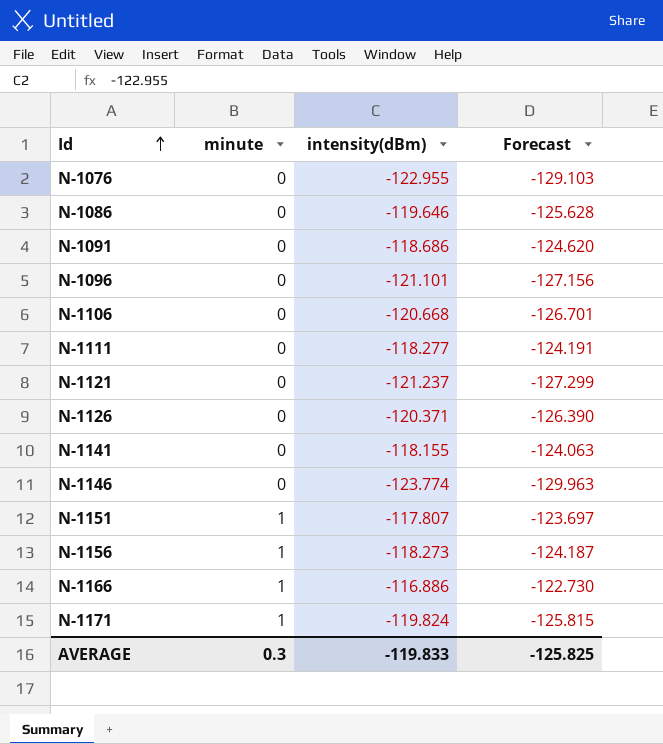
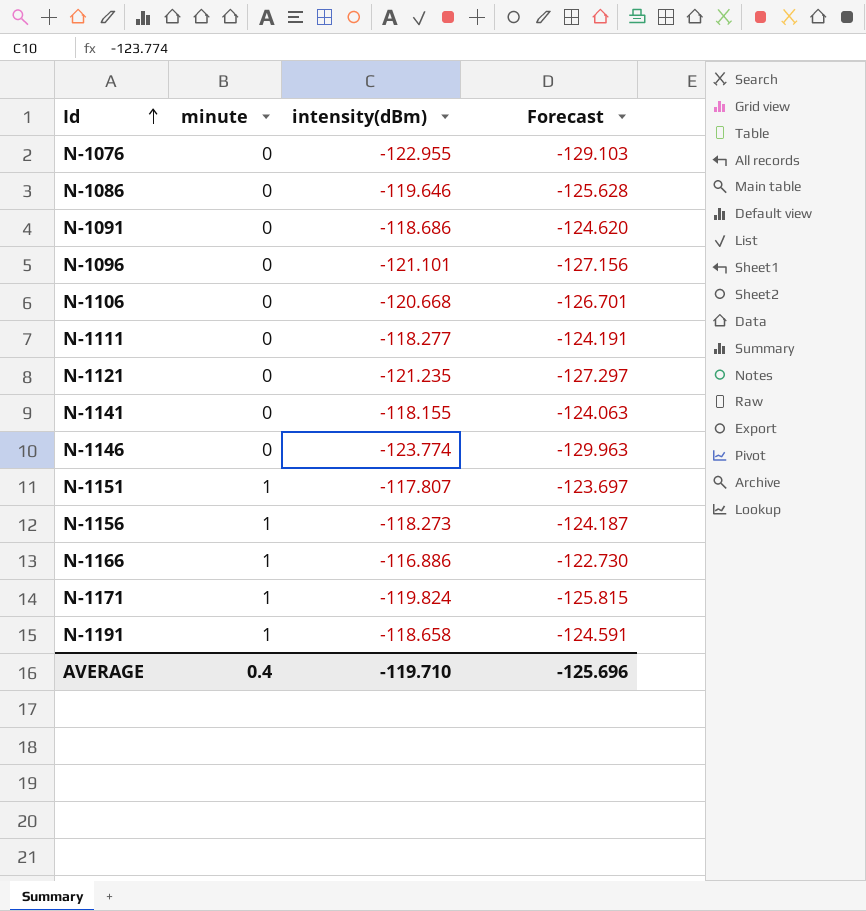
row N-1126: 0 | -120.371 | -126.390 -> none
N-1121 | intensity(dBm): -121.237 -> -121.235
N-1121 | Forecast: -127.299 -> -127.297
row N-1191: none -> 1 | -118.658 | -124.591
AVERAGE | minute: 0.3 -> 0.4
AVERAGE | intensity(dBm): -119.833 -> -119.710
AVERAGE | Forecast: -125.825 -> -125.696

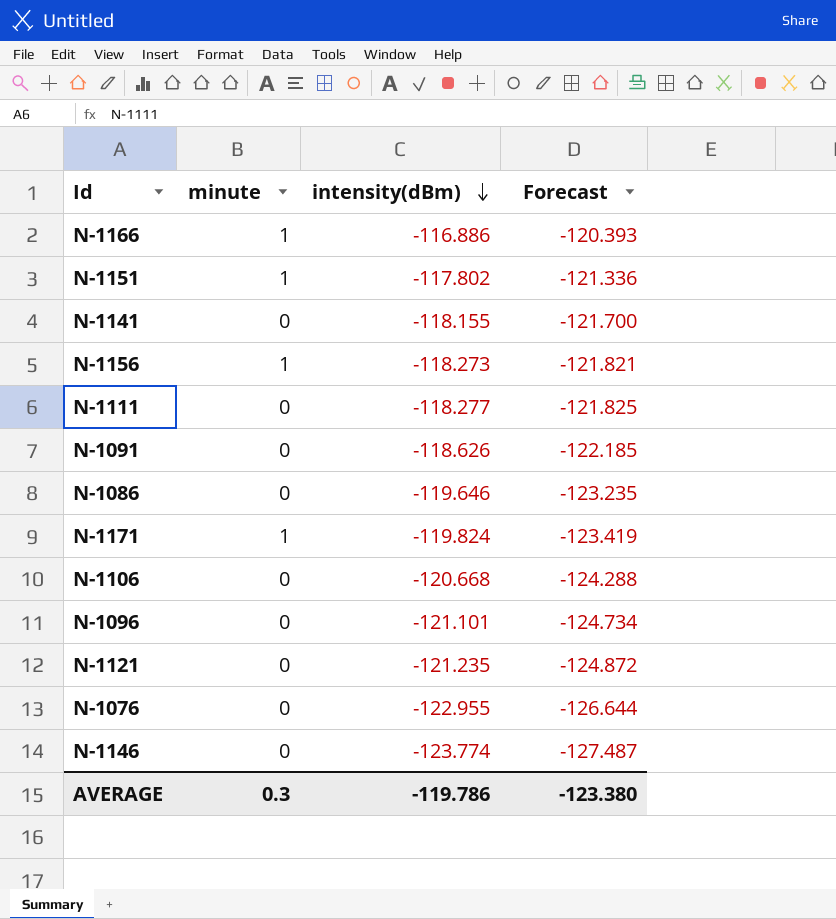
row order: Id ascending -> intensity(dBm) descending
column Forecast | formula: [intensity(dBm)] * 1.05 -> [intensity(dBm)] * 1.03
row N-1191: 1 | -118.658 | -124.591 -> none
N-1151 | intensity(dBm): -117.807 -> -117.802
N-1091 | intensity(dBm): -118.686 -> -118.626
AVERAGE | minute: 0.4 -> 0.3
AVERAGE | intensity(dBm): -119.710 -> -119.786
AVERAGE | Forecast: -125.696 -> -123.380

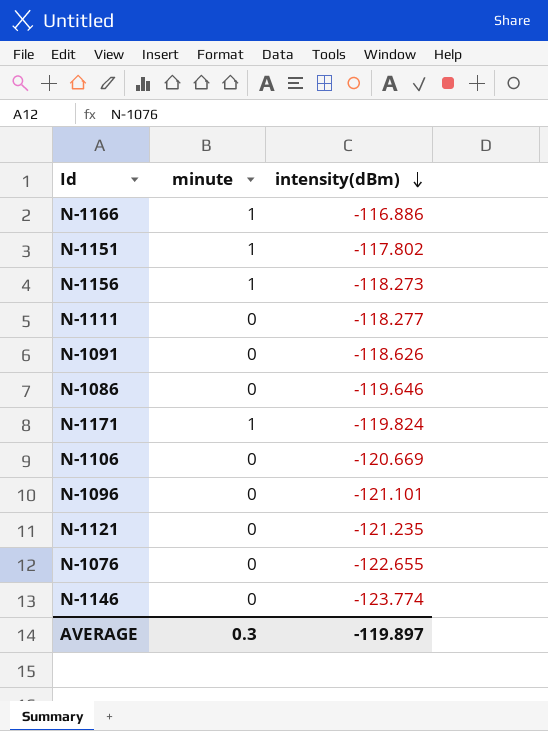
column Forecast | formula: [intensity(dBm)] * 1.03 -> none
row N-1141: 0 | -118.155 | -121.700 -> none
N-1106 | intensity(dBm): -120.668 -> -120.669
N-1076 | intensity(dBm): -122.955 -> -122.655
AVERAGE | intensity(dBm): -119.786 -> -119.897

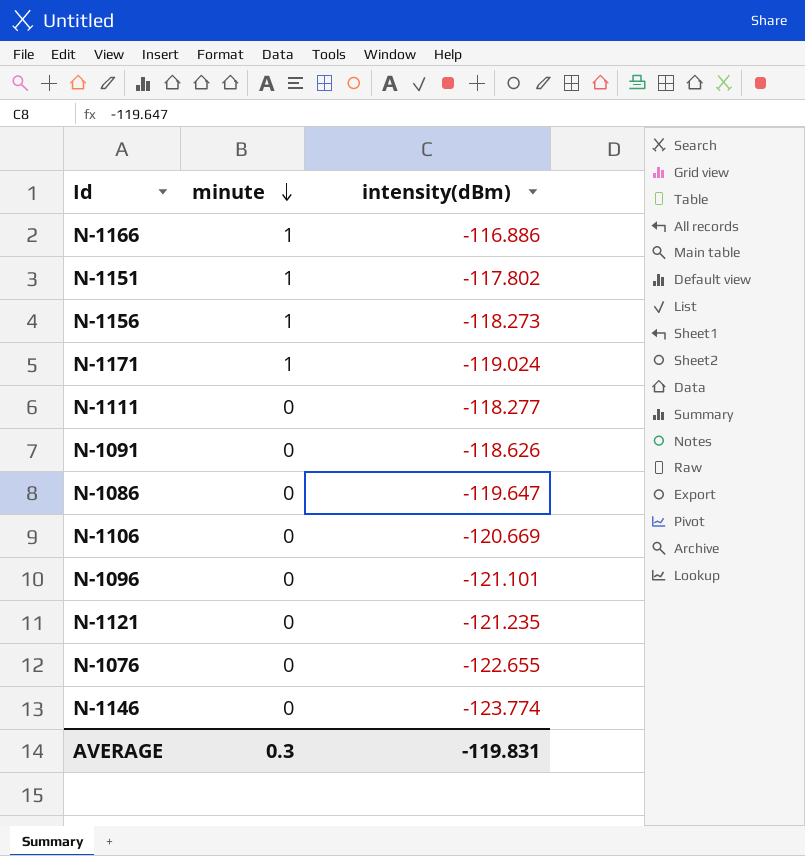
row order: intensity(dBm) descending -> minute descending
N-1171 | intensity(dBm): -119.824 -> -119.024
N-1086 | intensity(dBm): -119.646 -> -119.647
AVERAGE | intensity(dBm): -119.897 -> -119.831

